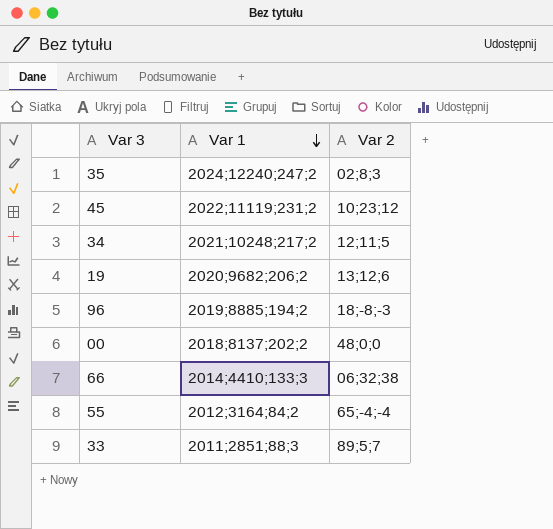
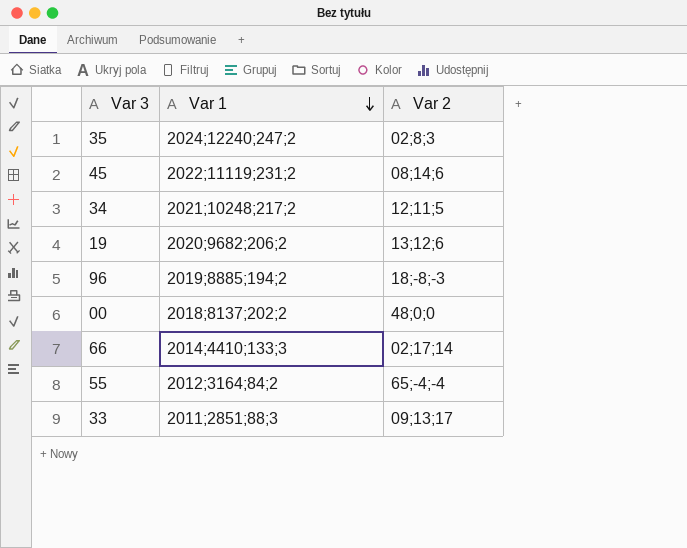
45 | Var 2: 10;23;12 -> 08;14;6
66 | Var 2: 06;32;38 -> 02;17;14
33 | Var 2: 89;5;7 -> 09;13;17

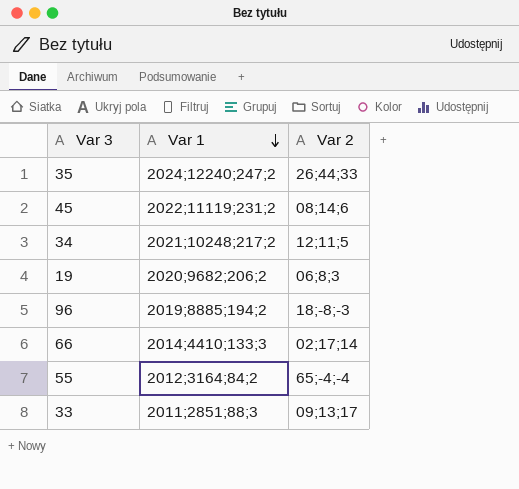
row 00: 2018;8137;202;2 | 48;0;0 -> none
35 | Var 2: 02;8;3 -> 26;44;33
19 | Var 2: 13;12;6 -> 06;8;3

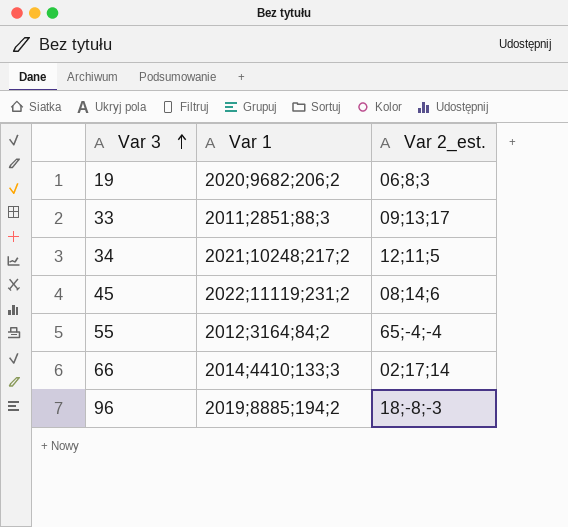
row order: Var 1 descending -> Var 3 ascending
column name: Var 2 -> Var 2_est.
row 35: 2024;12240;247;2 | 26;44;33 -> none

